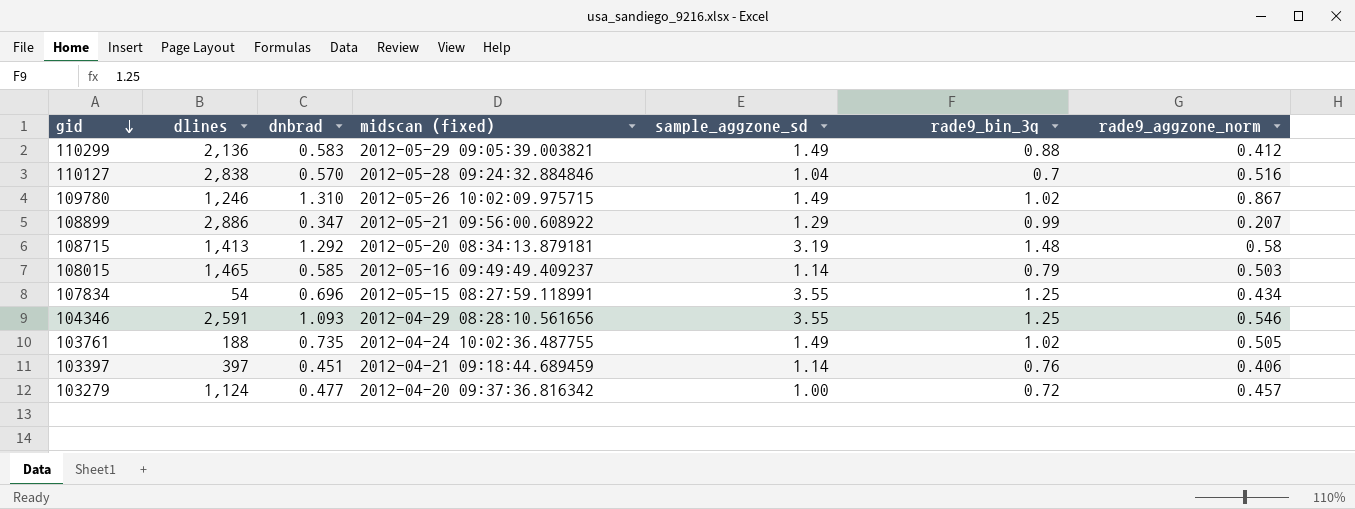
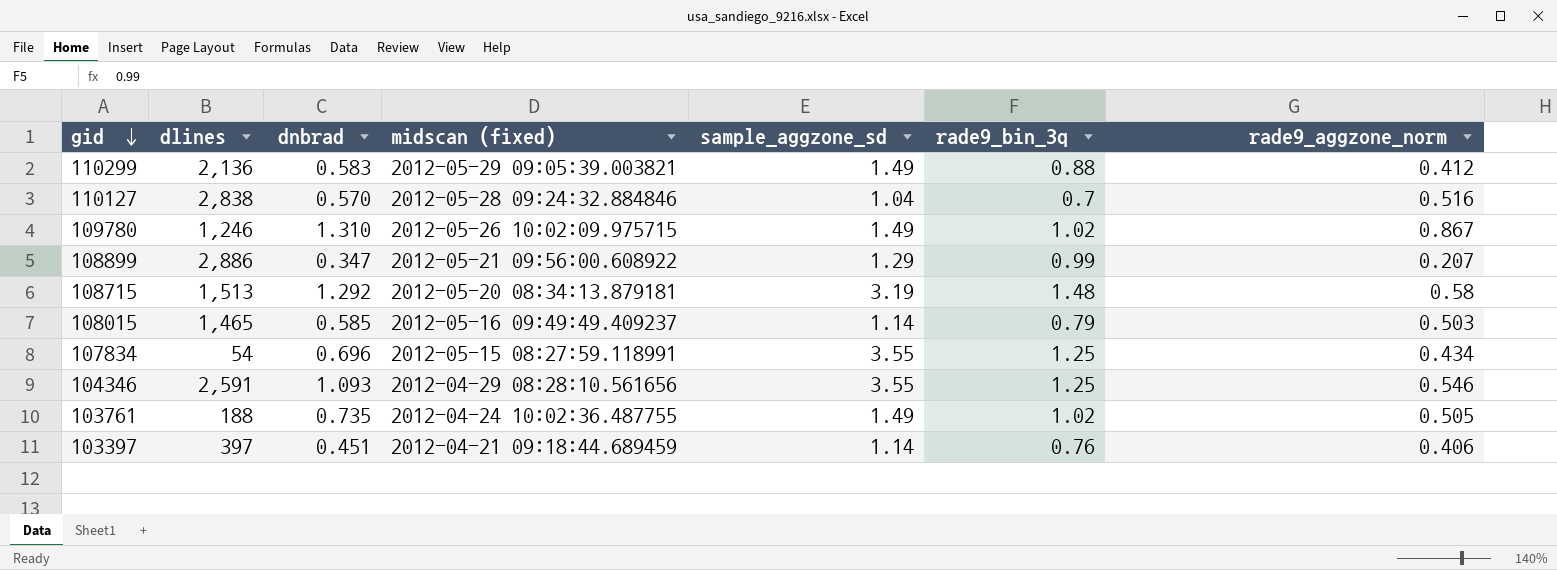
row 103279: 1,124 | 0.477 | 2012-04-20 09:37:36.816342 | 1.00 | 0.72 | 0.457 -> none
108715 | dlines: 1,413 -> 1,513

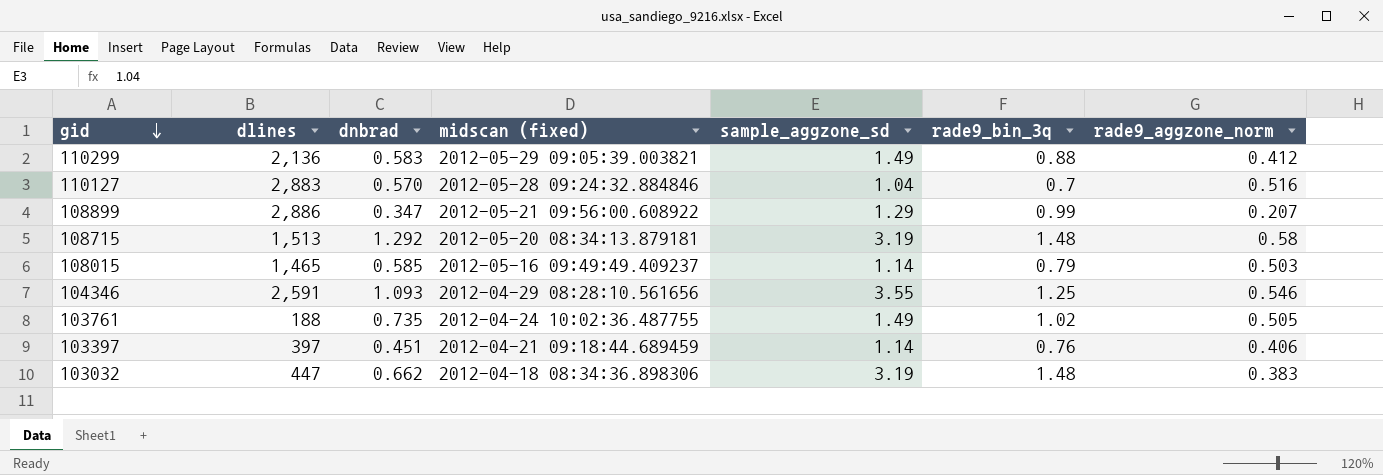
row 109780: 1,246 | 1.310 | 2012-05-26 10:02:09.975715 | 1.49 | 1.02 | 0.867 -> none
row 107834: 54 | 0.696 | 2012-05-15 08:27:59.118991 | 3.55 | 1.25 | 0.434 -> none
110127 | dlines: 2,838 -> 2,883
row 103032: none -> 447 | 0.662 | 2012-04-18 08:34:36.898306 | 3.19 | 1.48 | 0.383

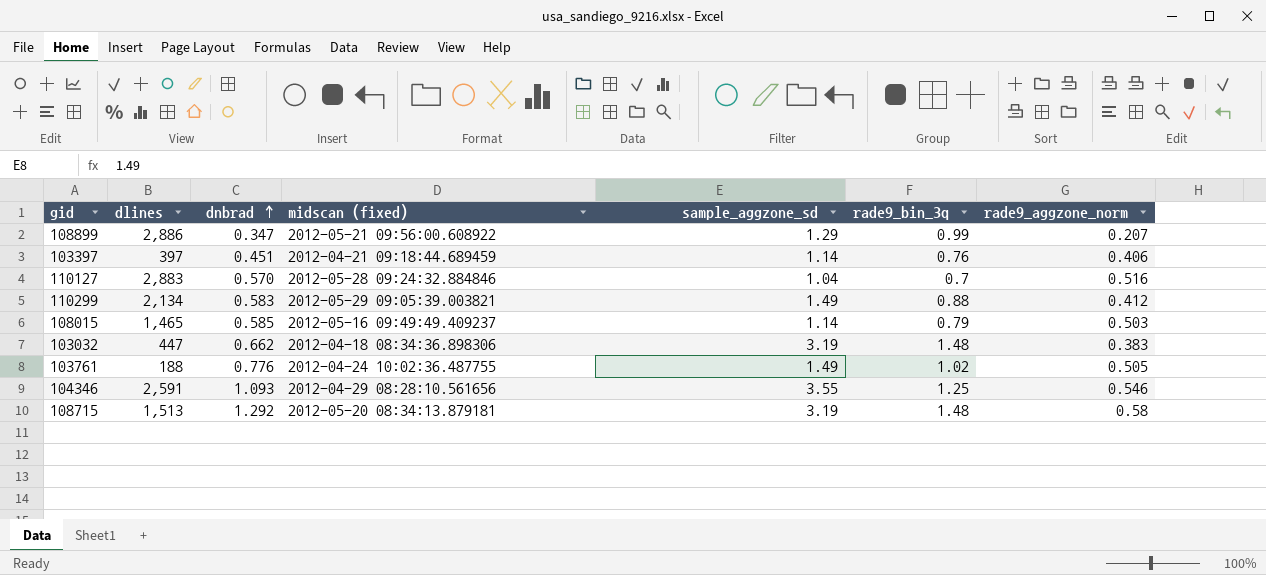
row order: gid descending -> dnbrad ascending
110299 | dlines: 2,136 -> 2,134
103761 | dnbrad: 0.735 -> 0.776

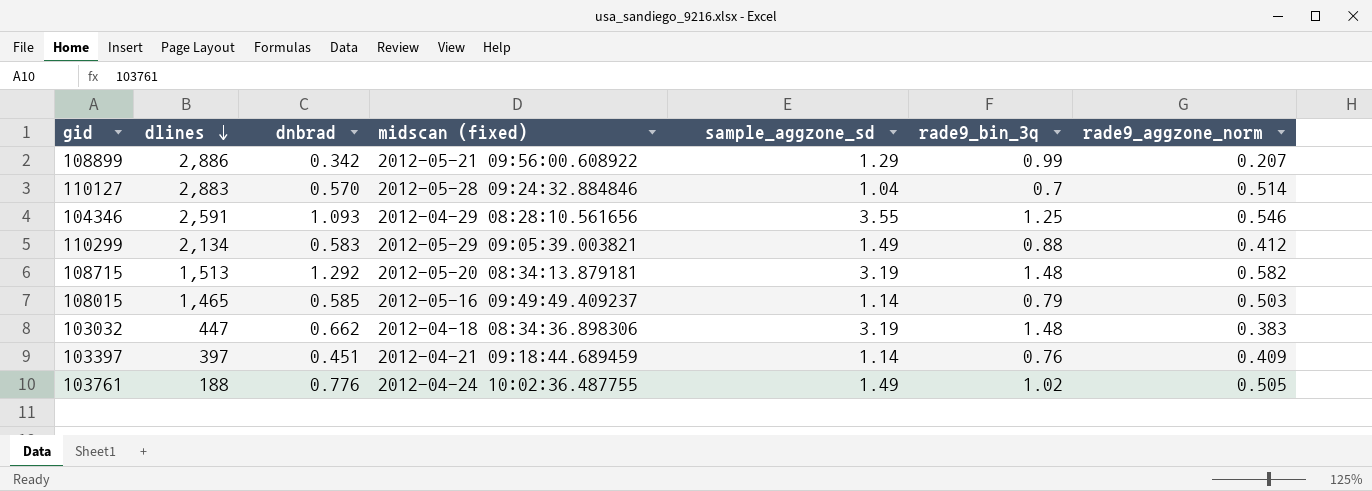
row order: dnbrad ascending -> dlines descending
108899 | dnbrad: 0.347 -> 0.342
110127 | rade9_aggzone_norm: 0.516 -> 0.514
108715 | rade9_aggzone_norm: 0.58 -> 0.582
103397 | rade9_aggzone_norm: 0.406 -> 0.409

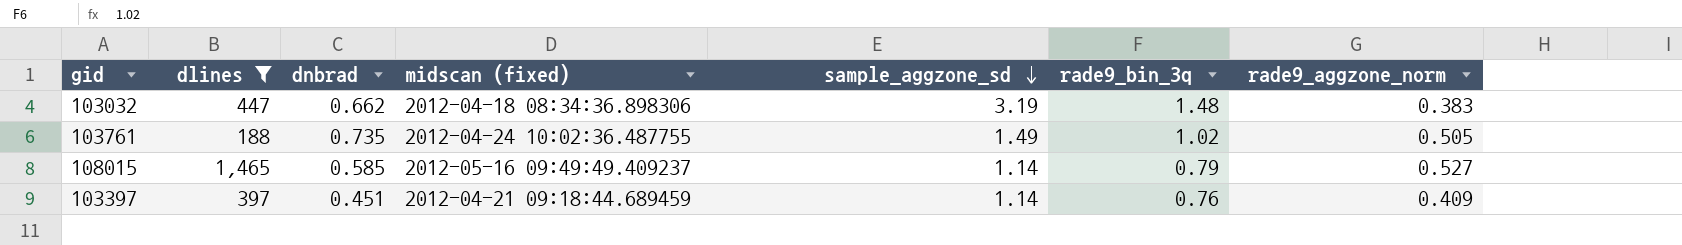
filter: none -> dlines <= 1,465
row order: dlines descending -> sample_aggzone_sd descending
103761 | dnbrad: 0.776 -> 0.735
108015 | rade9_aggzone_norm: 0.503 -> 0.527

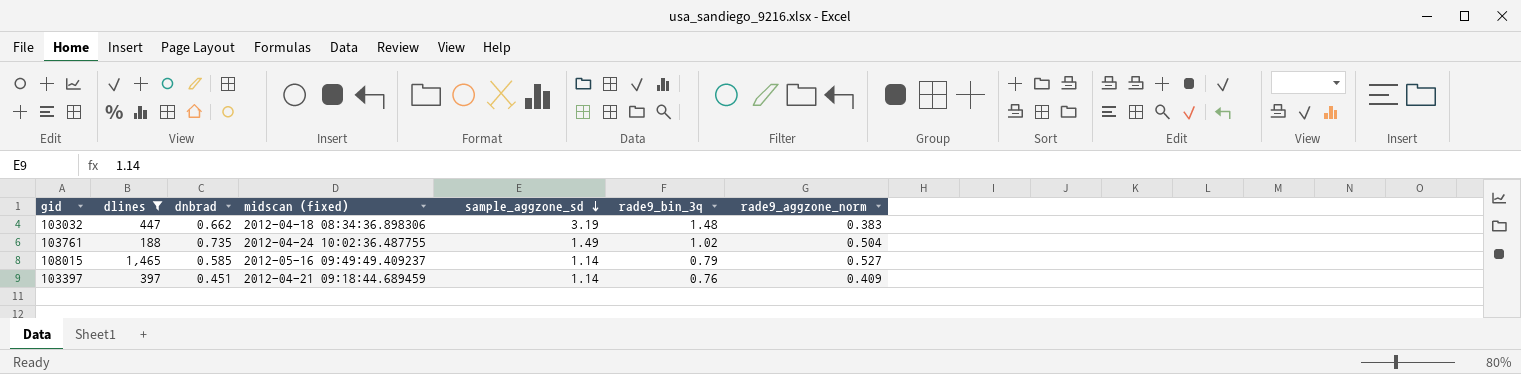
103761 | rade9_aggzone_norm: 0.505 -> 0.504

